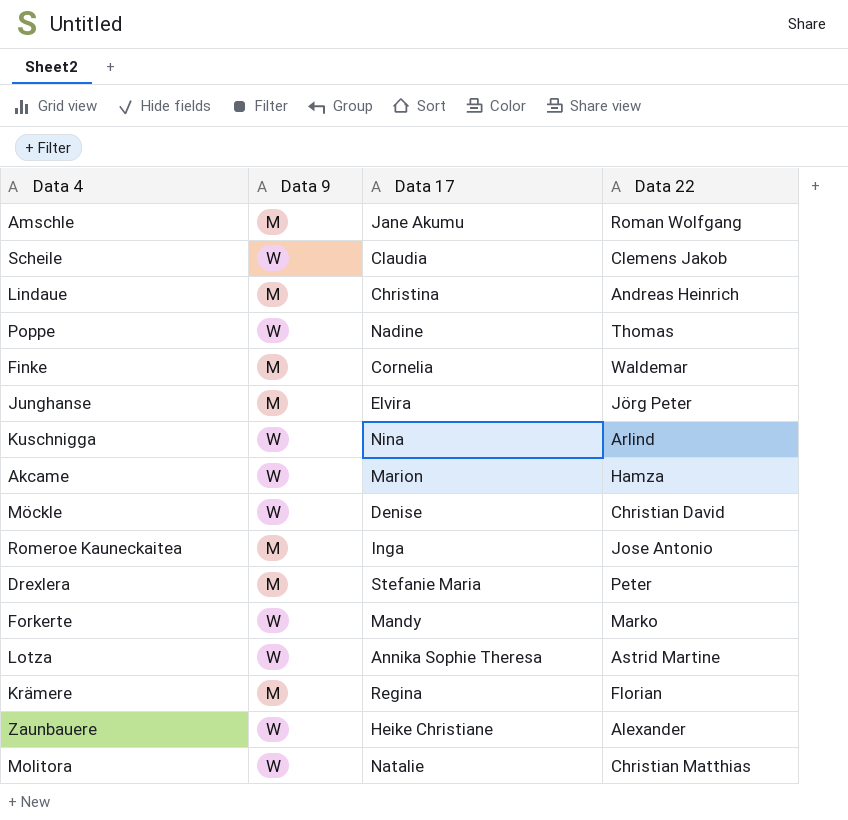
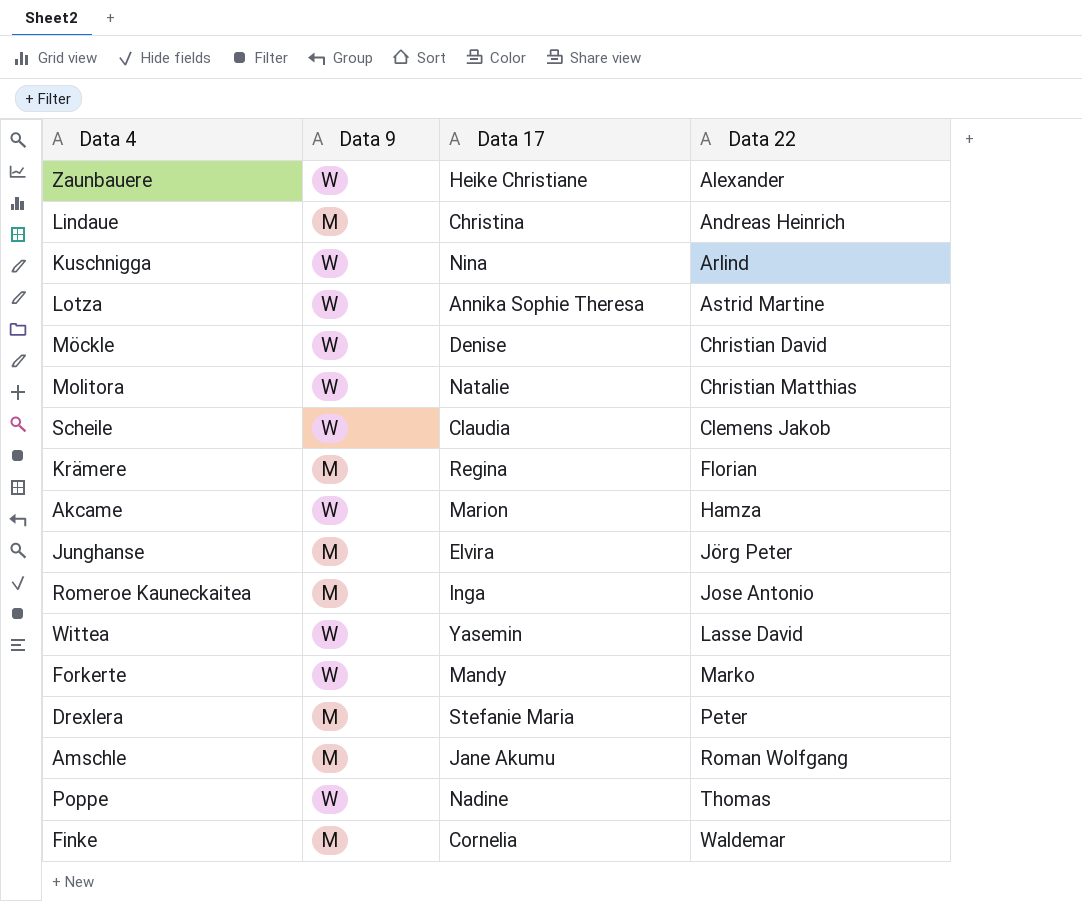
row order: none -> Data 22 ascending
row Wittea: none -> W | Yasemin | Lasse David

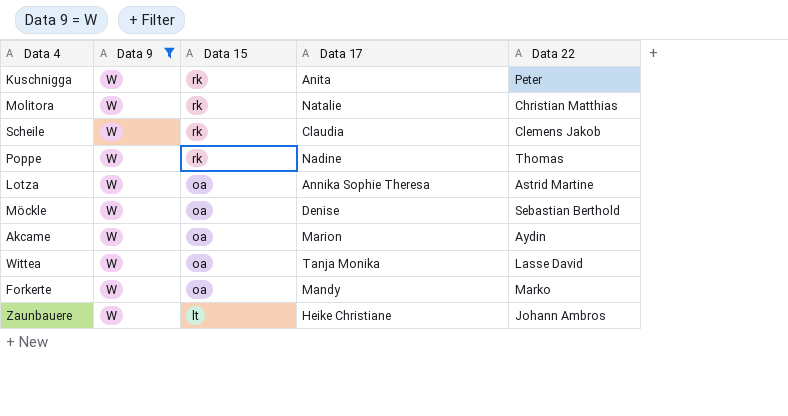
filter: none -> Data 9 = W
row order: Data 22 ascending -> Data 15 descending
column Data 15 | position: none -> 3
Kuschnigga | Data 17: Nina -> Anita
Kuschnigga | Data 22: Arlind -> Peter
Möckle | Data 22: Christian David -> Sebastian Berthold
Akcame | Data 22: Hamza -> Aydin
Wittea | Data 17: Yasemin -> Tanja Monika
Zaunbauere | Data 22: Alexander -> Johann Ambros

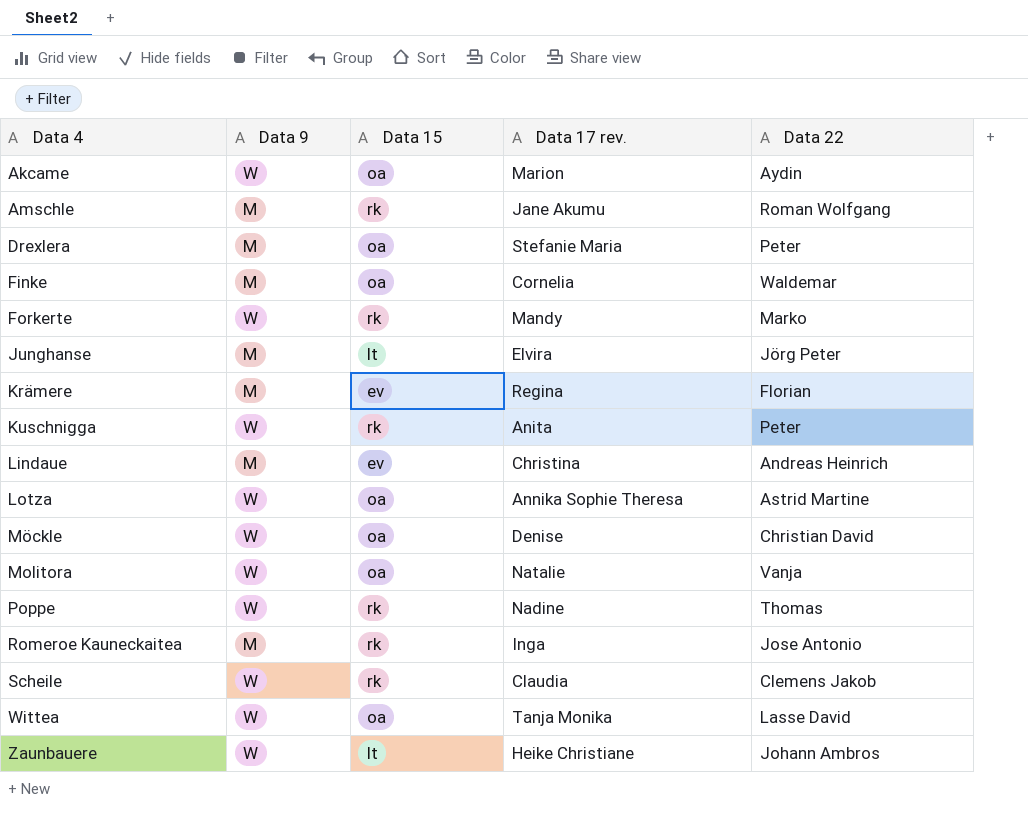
filter: Data 9 = W -> none
row order: Data 15 descending -> Data 4 ascending
column name: Data 17 -> Data 17 rev.
Forkerte | Data 15: oa -> rk
Möckle | Data 22: Sebastian Berthold -> Christian David
Molitora | Data 15: rk -> oa
Molitora | Data 22: Christian Matthias -> Vanja

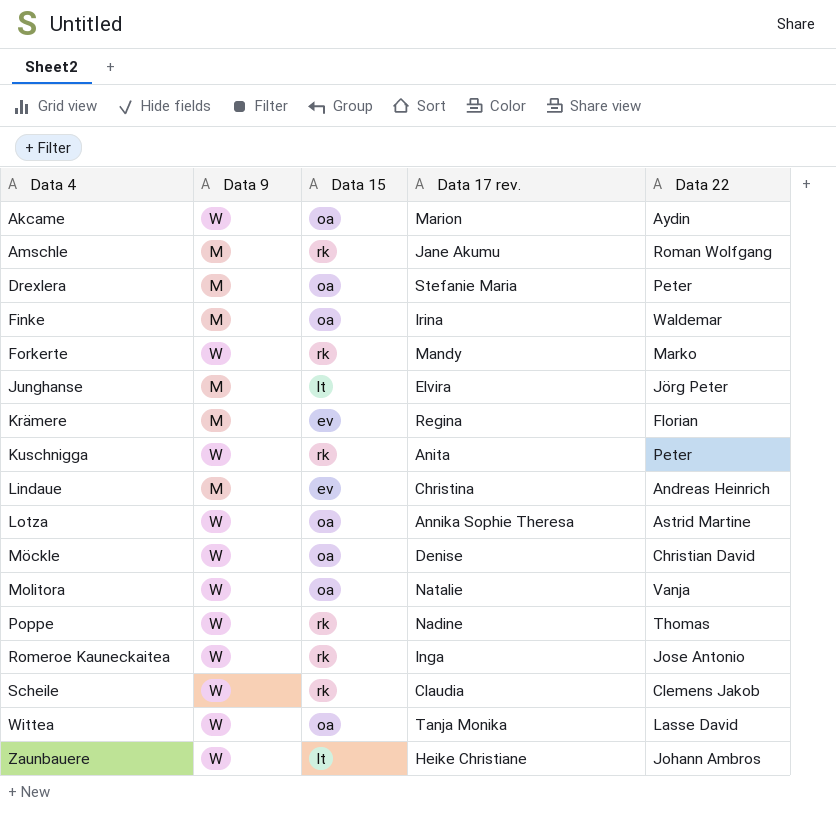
Finke | Data 17 rev.: Cornelia -> Irina
Romeroe Kauneckaitea | Data 9: M -> W

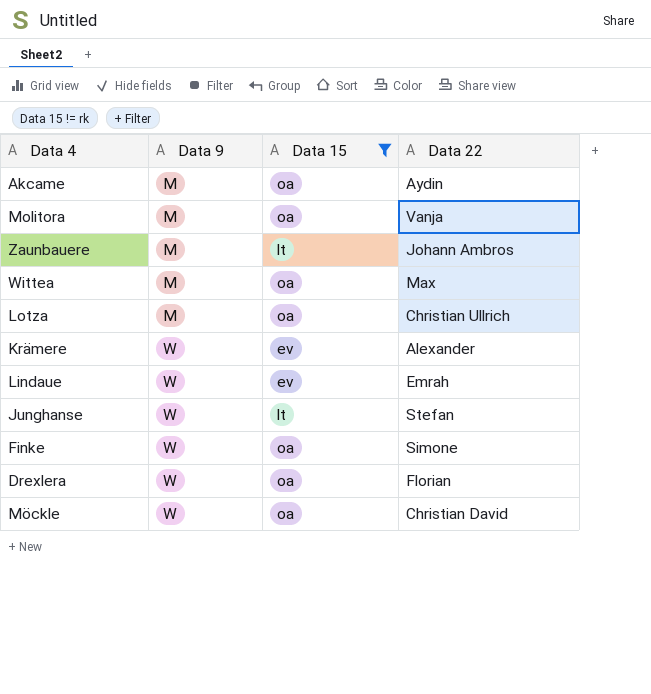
filter: none -> Data 15 != rk
row order: Data 4 ascending -> Data 9 ascending
column Data 17 rev. | position: 4 -> none
Akcame | Data 9: W -> M
Molitora | Data 9: W -> M
Zaunbauere | Data 9: W -> M
Wittea | Data 9: W -> M
Wittea | Data 22: Lasse David -> Max
Lotza | Data 9: W -> M
Lotza | Data 22: Astrid Martine -> Christian Ullrich
Krämere | Data 9: M -> W
Krämere | Data 22: Florian -> Alexander
Lindaue | Data 9: M -> W
Lindaue | Data 22: Andreas Heinrich -> Emrah
Junghanse | Data 9: M -> W
Junghanse | Data 22: Jörg Peter -> Stefan
Finke | Data 9: M -> W
Finke | Data 22: Waldemar -> Simone
Drexlera | Data 9: M -> W
Drexlera | Data 22: Peter -> Florian

